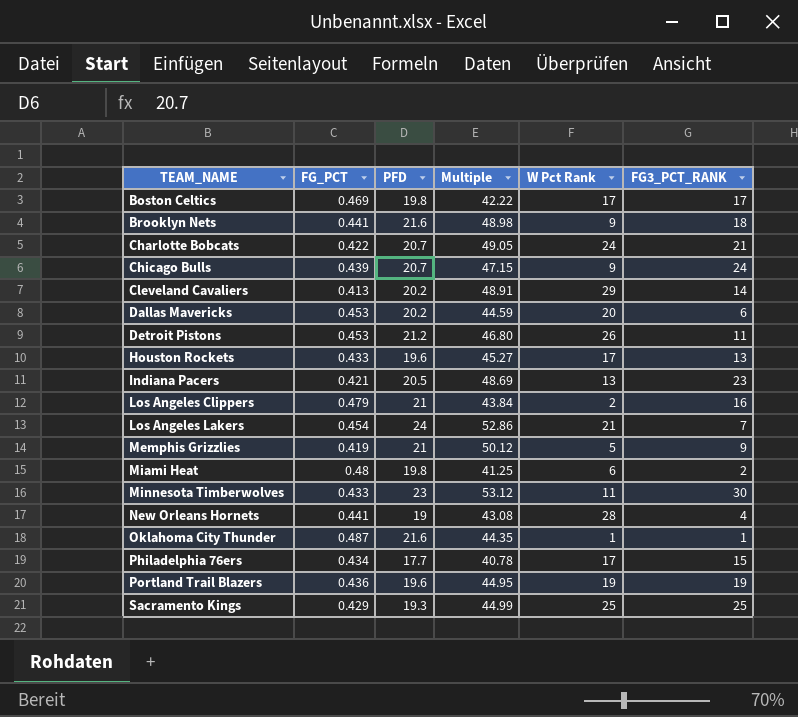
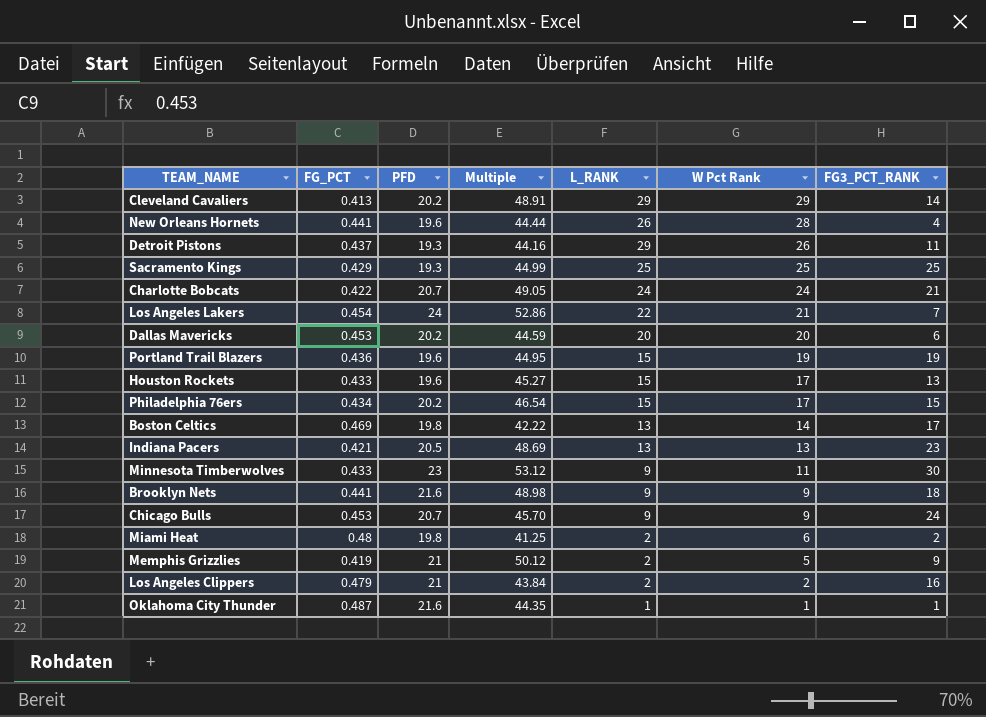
row order: TEAM_NAME ascending -> W Pct Rank descending
column L_RANK | position: none -> 5
New Orleans Hornets | PFD: 19 -> 19.6
New Orleans Hornets | Multiple: 43.08 -> 44.44
Detroit Pistons | FG_PCT: 0.453 -> 0.437
Detroit Pistons | PFD: 21.2 -> 19.3
Detroit Pistons | Multiple: 46.80 -> 44.16
Philadelphia 76ers | PFD: 17.7 -> 20.2
Philadelphia 76ers | Multiple: 40.78 -> 46.54
Boston Celtics | W Pct Rank: 17 -> 14
Chicago Bulls | FG_PCT: 0.439 -> 0.453
Chicago Bulls | Multiple: 47.15 -> 45.70

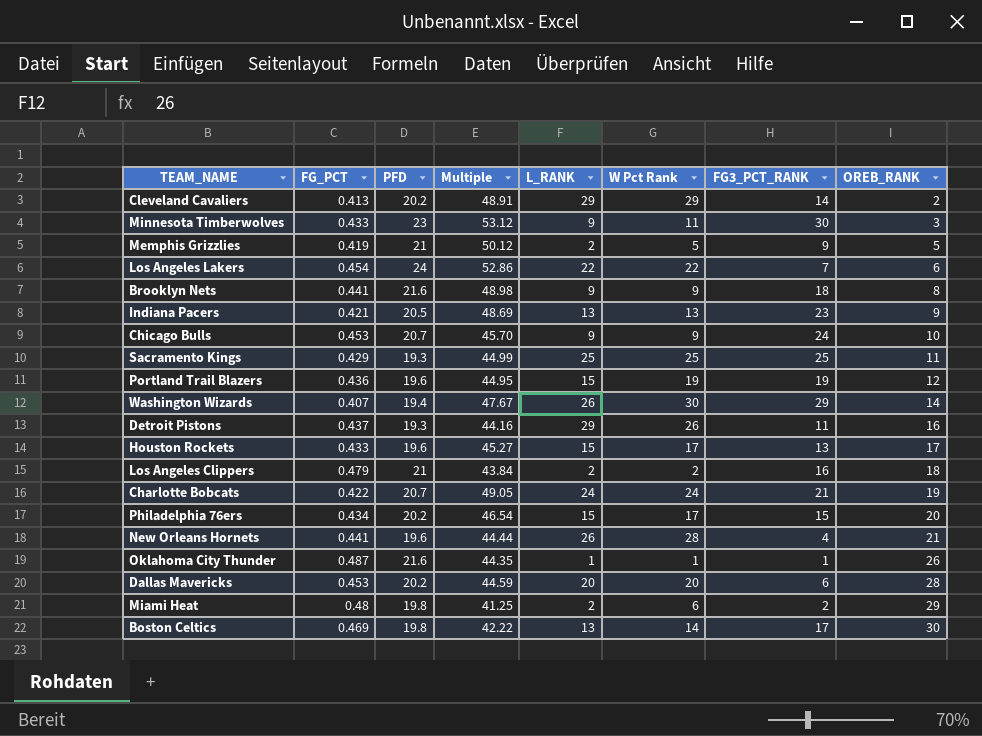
row order: W Pct Rank descending -> OREB_RANK ascending
column OREB_RANK | position: none -> 8
Los Angeles Lakers | W Pct Rank: 21 -> 22
row Washington Wizards: none -> 0.407 | 19.4 | 47.67 | 26 | 30 | 29 | 14

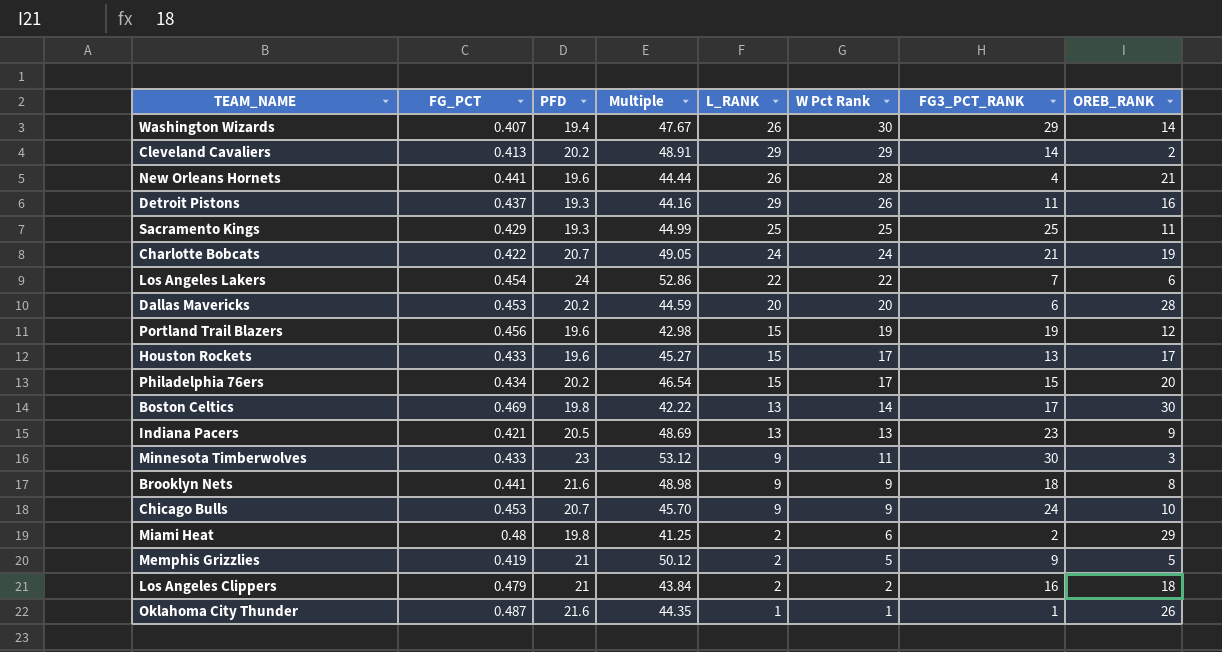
row order: OREB_RANK ascending -> W Pct Rank descending
Portland Trail Blazers | FG_PCT: 0.436 -> 0.456
Portland Trail Blazers | Multiple: 44.95 -> 42.98

